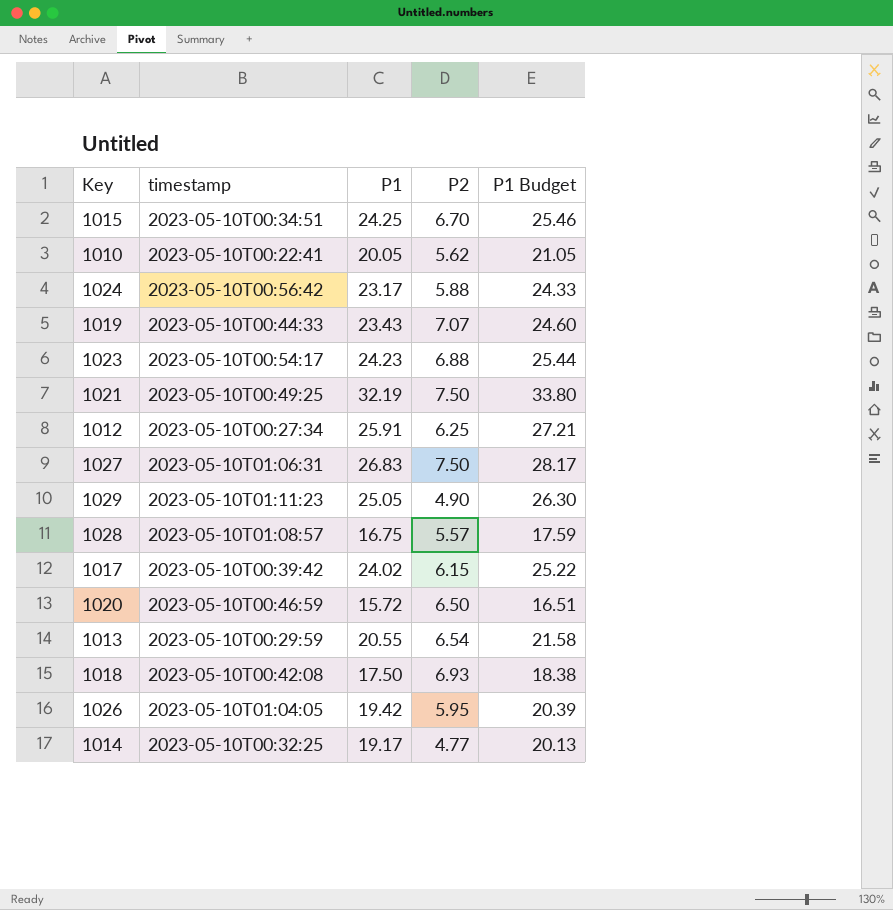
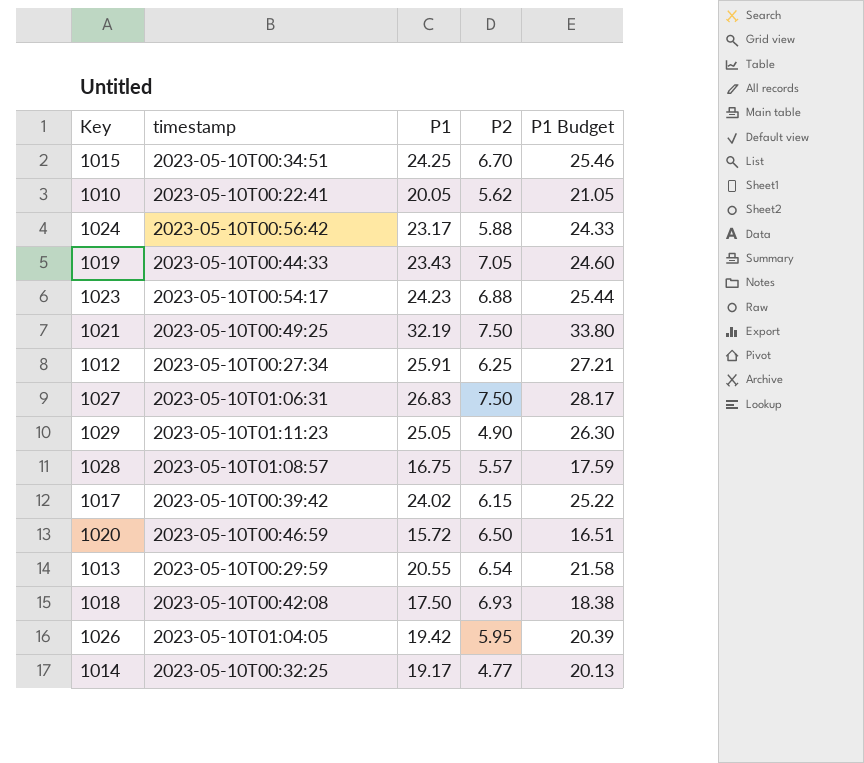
1019 | P2: 7.07 -> 7.05

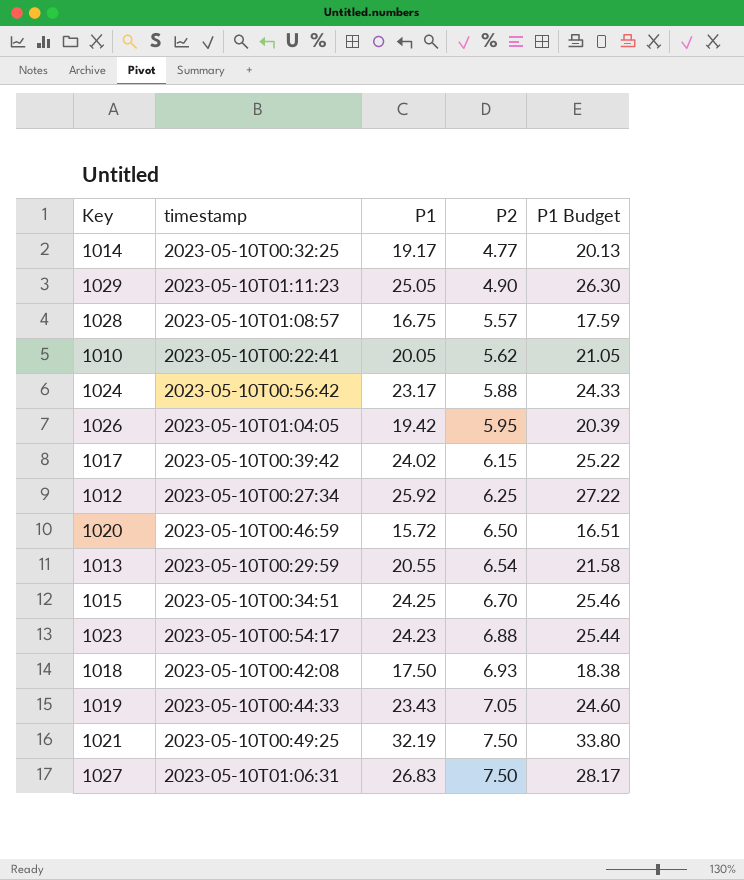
row order: none -> P2 ascending
1012 | P1: 25.91 -> 25.92
1012 | P1 Budget: 27.21 -> 27.22

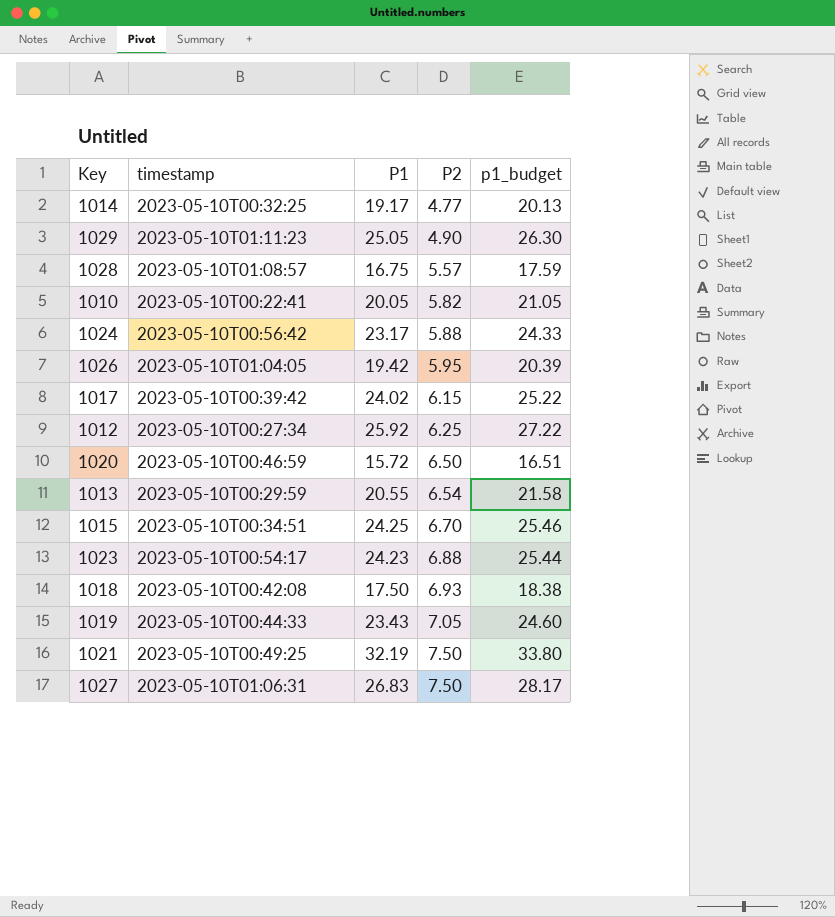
column name: P1 Budget -> p1_budget
1010 | P2: 5.62 -> 5.82

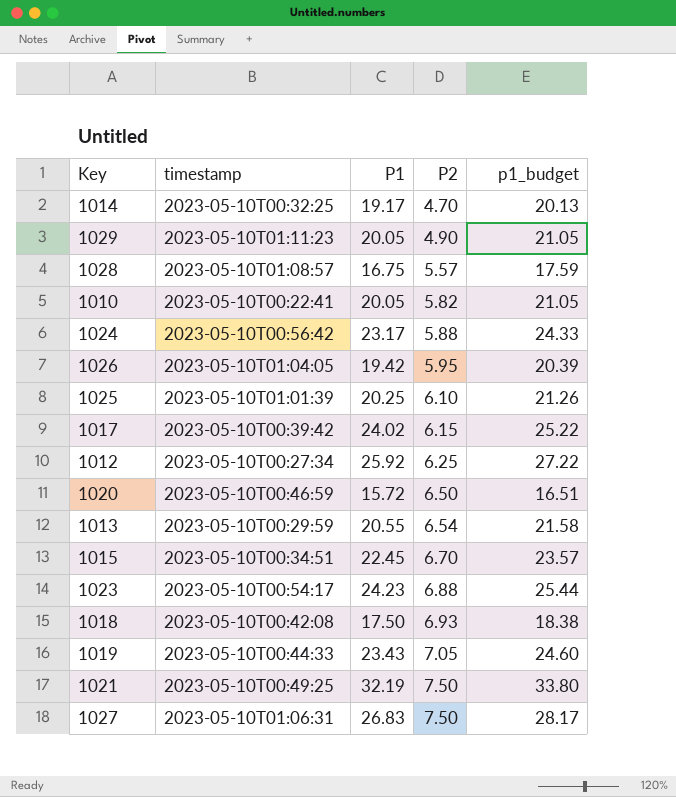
1014 | P2: 4.77 -> 4.70
1029 | P1: 25.05 -> 20.05
1029 | p1_budget: 26.30 -> 21.05
row 1025: none -> 2023-05-10T01:01:39 | 20.25 | 6.10 | 21.26
1015 | P1: 24.25 -> 22.45
1015 | p1_budget: 25.46 -> 23.57

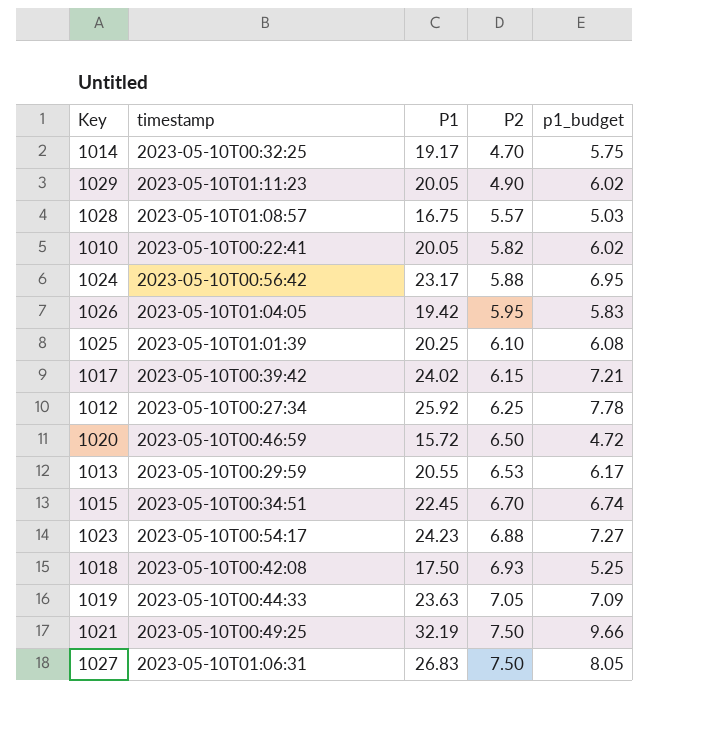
column p1_budget | formula: [P1] * 1.05 -> [P1] * 0.3
1013 | P2: 6.54 -> 6.53
1019 | P1: 23.43 -> 23.63

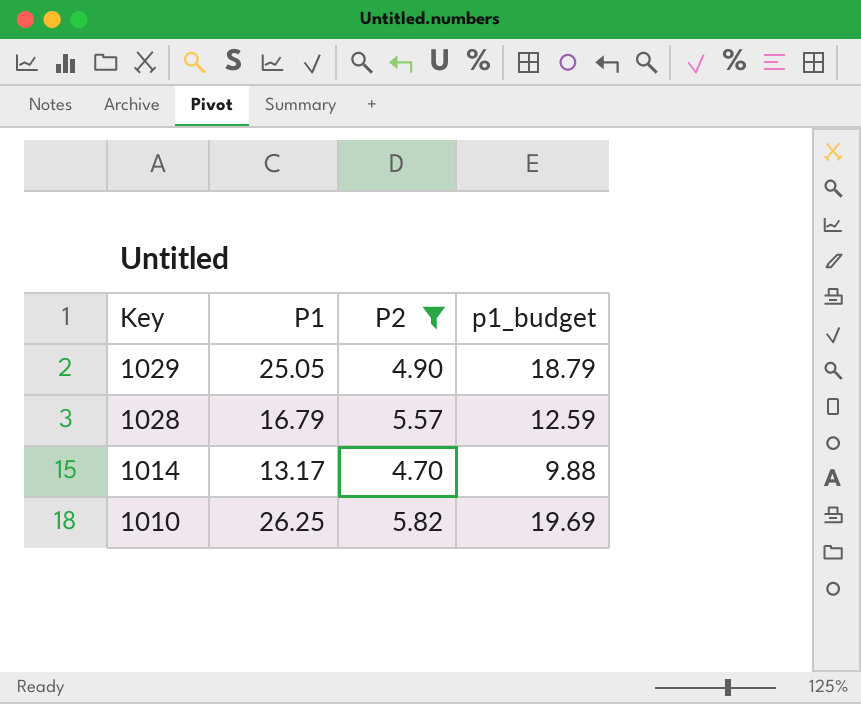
filter: none -> P2 <= 5.82
row order: P2 ascending -> Key descending
column timestamp | position: 2 -> none
column p1_budget | formula: [P1] * 0.3 -> [P1] * 0.75
1029 | P1: 20.05 -> 25.05
1028 | P1: 16.75 -> 16.79
1014 | P1: 19.17 -> 13.17
1010 | P1: 20.05 -> 26.25

